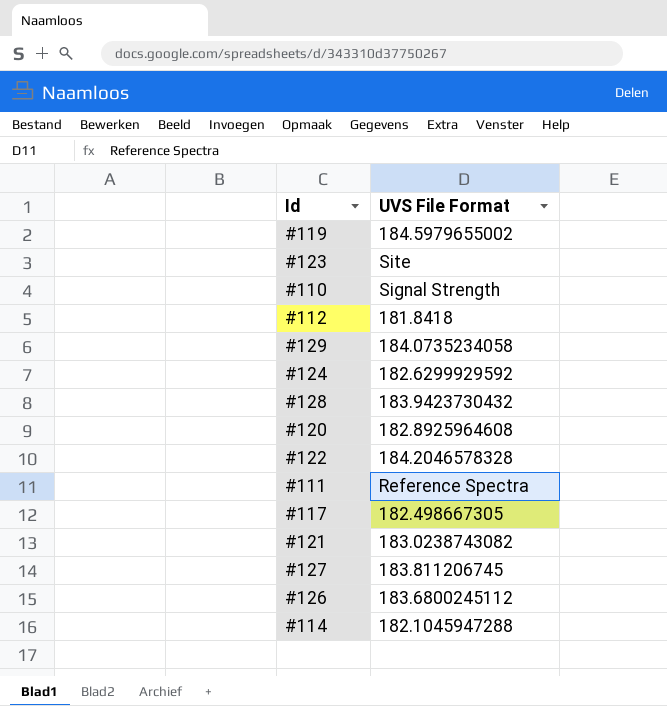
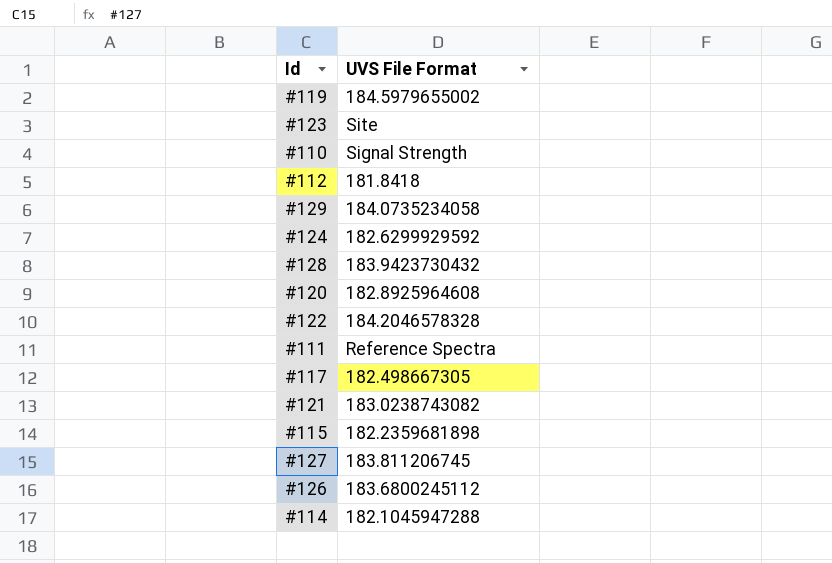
row #115: none -> 182.2359681898

